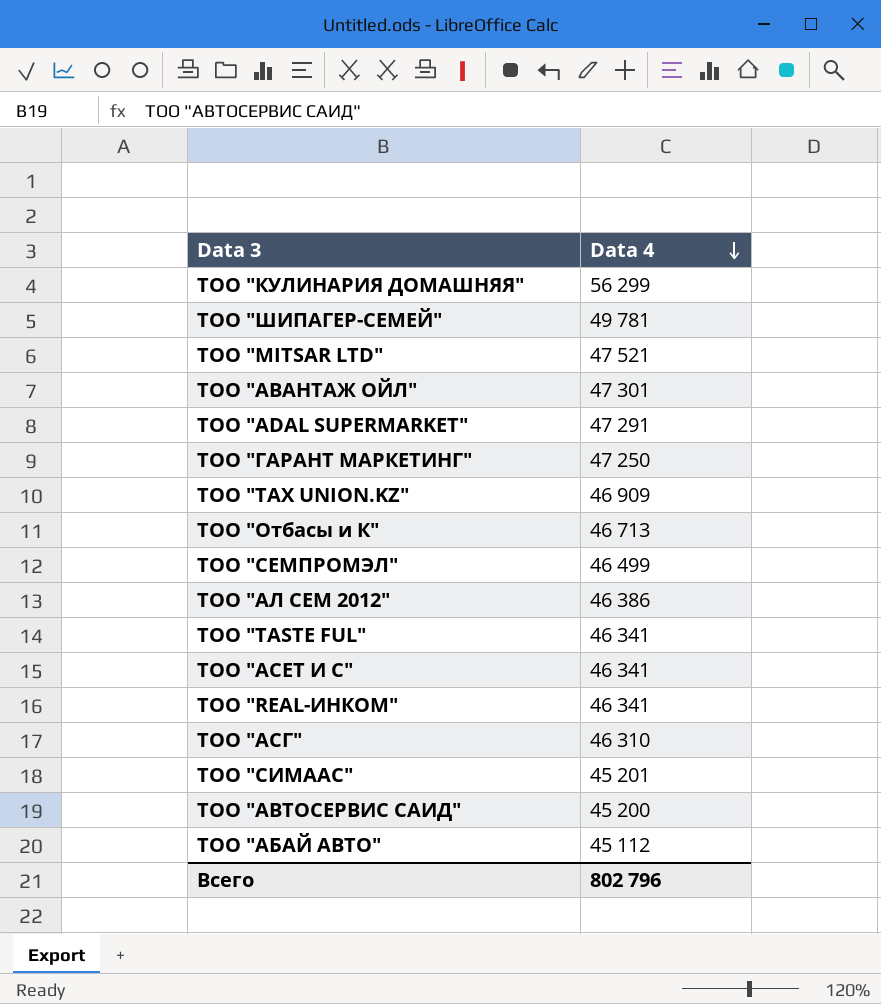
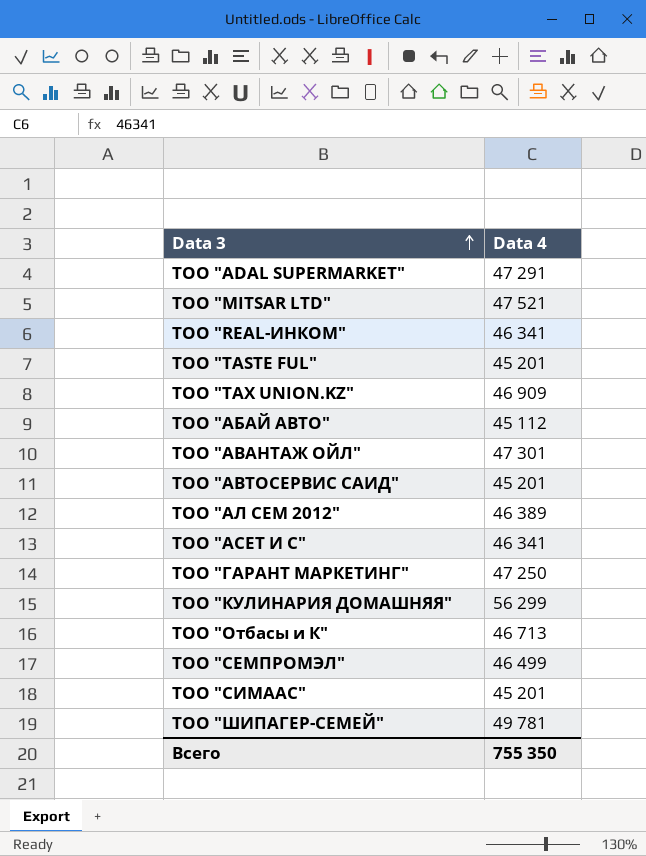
row order: Data 4 descending -> Data 3 ascending
row ТОО "АСГ": 46 310 -> none
ТОО "TASTE FUL" | Data 4: 46 341 -> 45 201
ТОО "АВТОСЕРВИС САИД" | Data 4: 45 200 -> 45 201
ТОО "АЛ СЕМ 2012" | Data 4: 46 386 -> 46 389
Всего | Data 4: 802 796 -> 755 350

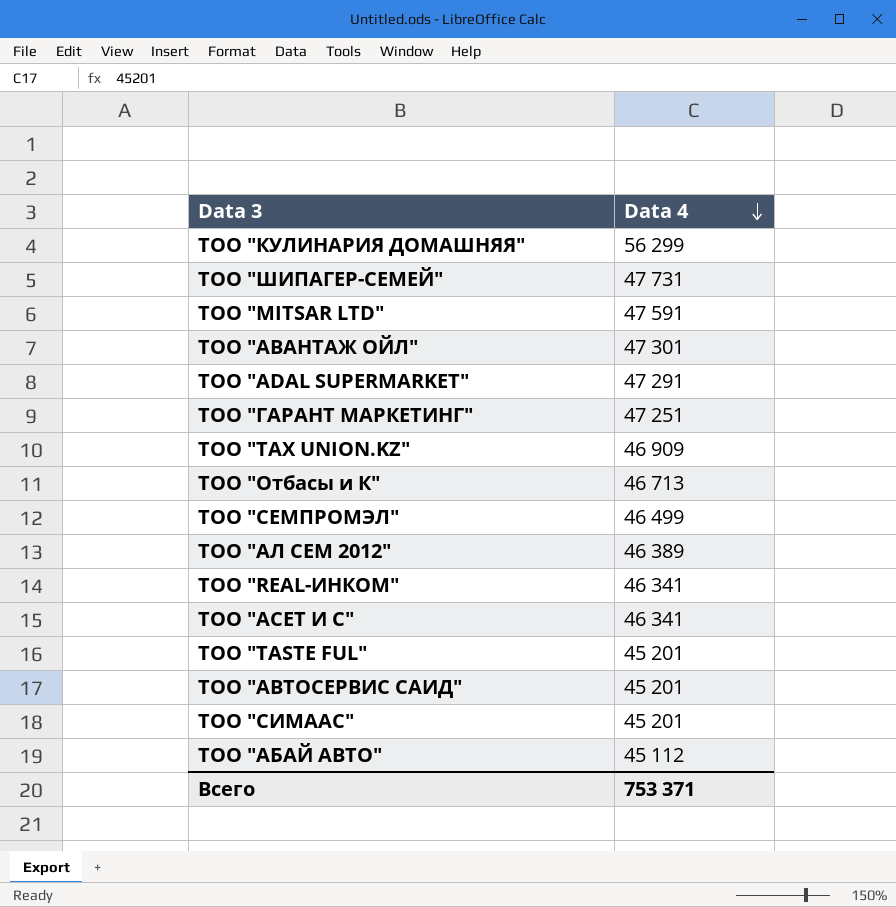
row order: Data 3 ascending -> Data 4 descending
ТОО "ШИПАГЕР-СЕМЕЙ" | Data 4: 49 781 -> 47 731
ТОО "MITSAR LTD" | Data 4: 47 521 -> 47 591
ТОО "ГАРАНТ МАРКЕТИНГ" | Data 4: 47 250 -> 47 251
Всего | Data 4: 755 350 -> 753 371

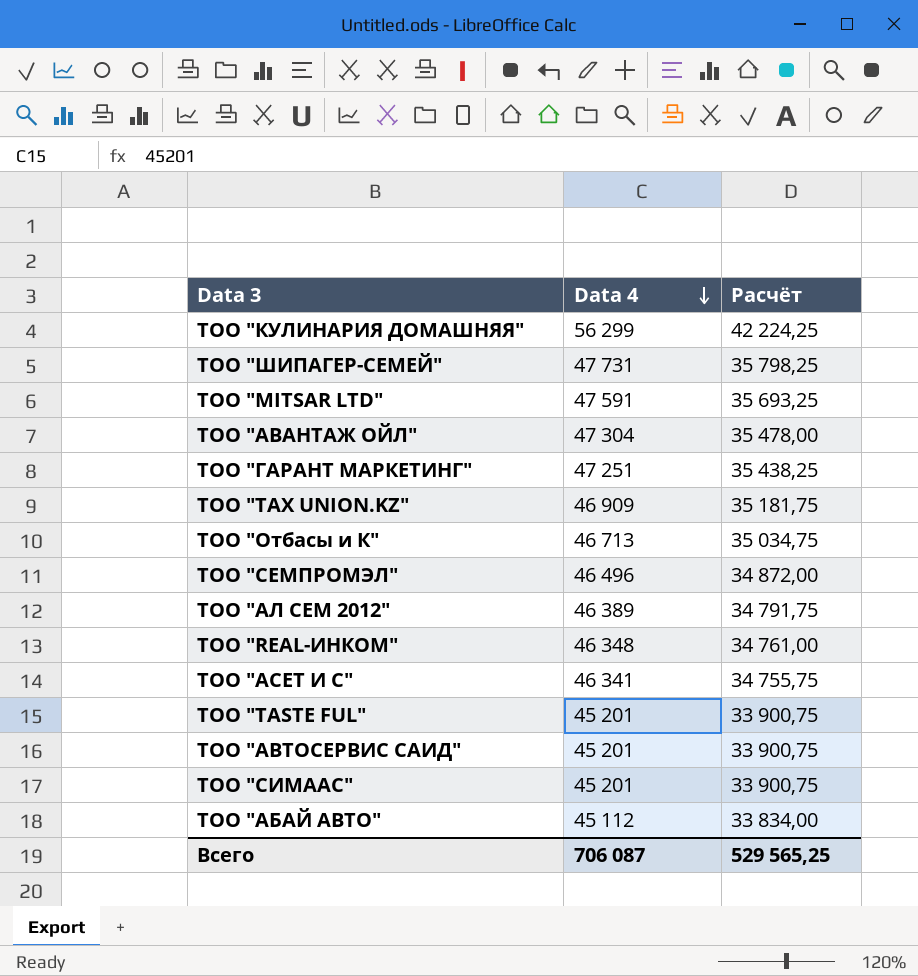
column Расчёт | formula: none -> [Data 4] * 0,75
row ТОО "ADAL SUPERMARKET": 47 291 -> none
ТОО "АВАНТАЖ ОЙЛ" | Data 4: 47 301 -> 47 304
ТОО "СЕМПРОМЭЛ" | Data 4: 46 499 -> 46 496
ТОО "REAL-ИНКОМ" | Data 4: 46 341 -> 46 348
Всего | Data 4: 753 371 -> 706 087

